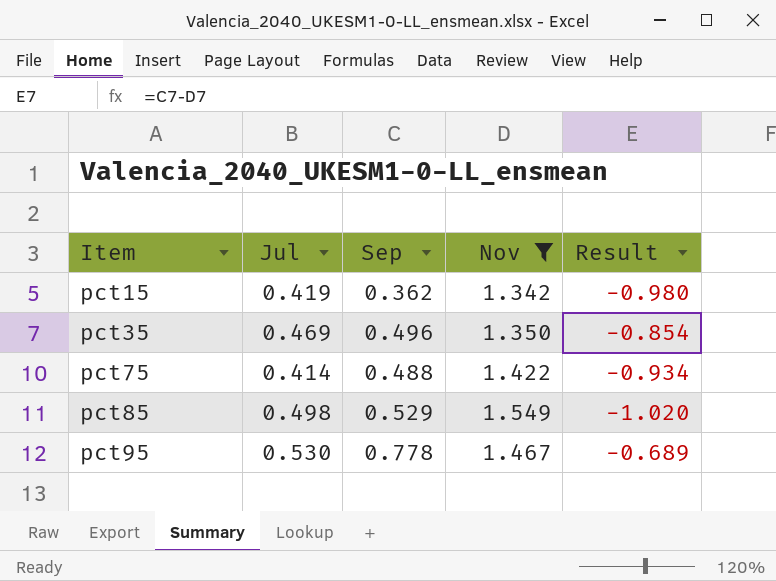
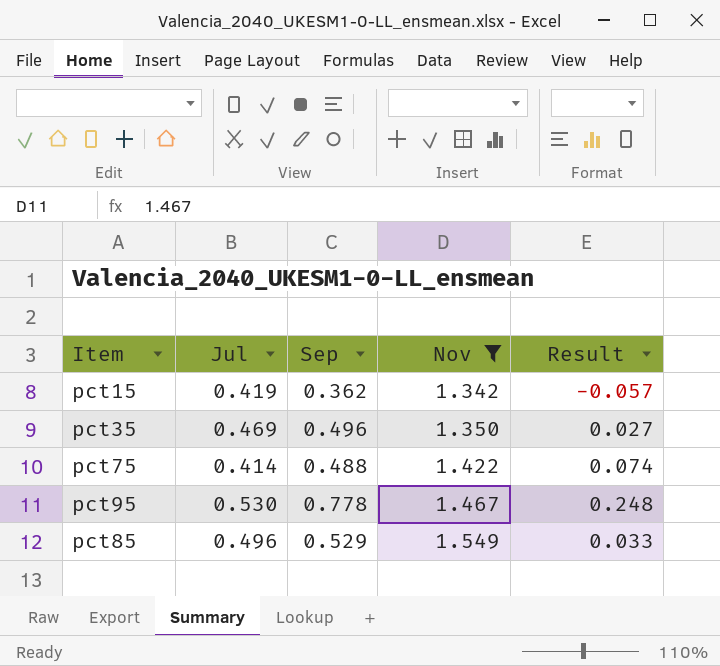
row order: Item ascending -> Nov ascending
column Result | formula: [Sep] - [Nov] -> [Sep] - [Jul]
pct85 | Jul: 0.498 -> 0.496

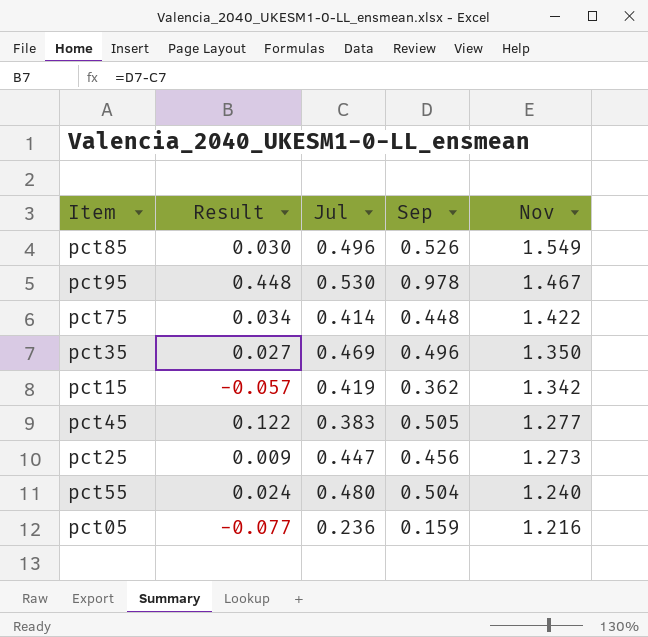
filter: Nov >= 1.342 -> none
row order: Nov ascending -> Nov descending
column Result | position: 5 -> 2
pct85 | Result: 0.033 -> 0.030
pct85 | Sep: 0.529 -> 0.526
pct95 | Result: 0.248 -> 0.448
pct95 | Sep: 0.778 -> 0.978
pct75 | Result: 0.074 -> 0.034
pct75 | Sep: 0.488 -> 0.448

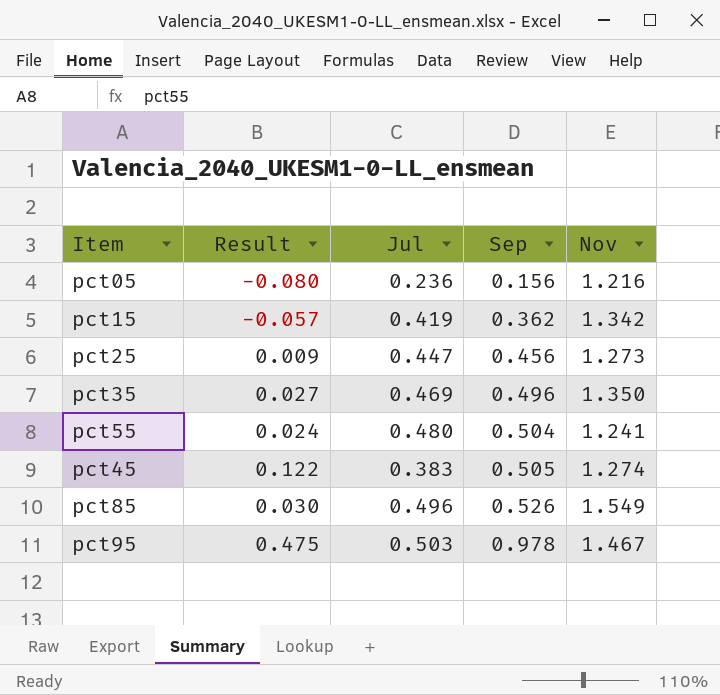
row order: Nov descending -> Sep ascending
row pct75: 0.034 | 0.414 | 0.448 | 1.422 -> none
pct05 | Result: -0.077 -> -0.080
pct05 | Sep: 0.159 -> 0.156
pct55 | Nov: 1.240 -> 1.241
pct45 | Nov: 1.277 -> 1.274
pct95 | Result: 0.448 -> 0.475
pct95 | Jul: 0.530 -> 0.503

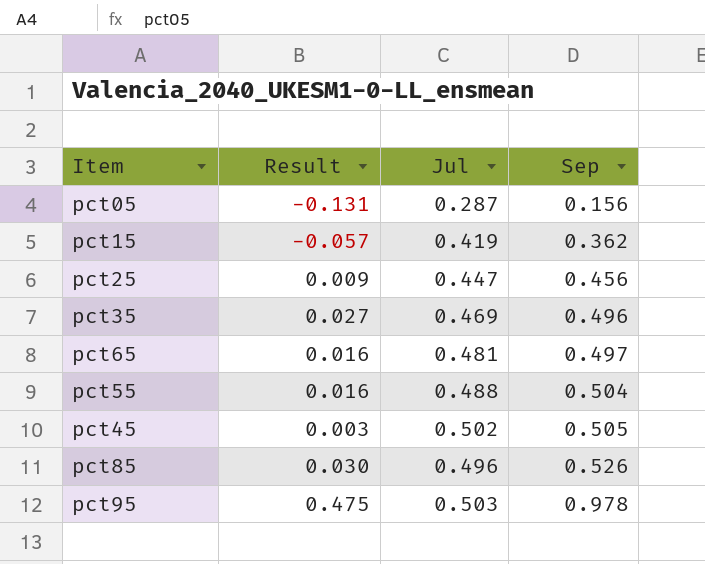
column Nov | position: 5 -> none
pct05 | Result: -0.080 -> -0.131
pct05 | Jul: 0.236 -> 0.287
row pct65: none -> 0.016 | 0.481 | 0.497
pct55 | Result: 0.024 -> 0.016
pct55 | Jul: 0.480 -> 0.488
pct45 | Result: 0.122 -> 0.003
pct45 | Jul: 0.383 -> 0.502

